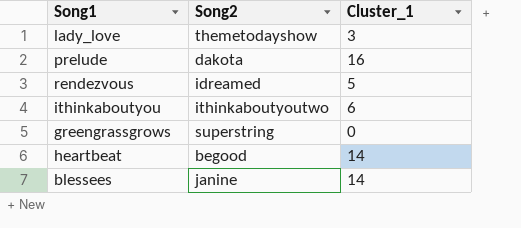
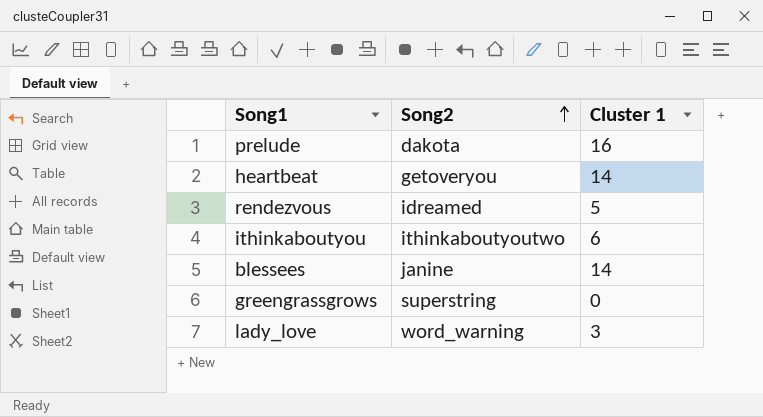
row order: none -> Song2 ascending
column name: Cluster_1 -> Cluster 1
heartbeat | Song2: begood -> getoveryou
lady_love | Song2: themetodayshow -> word_warning

